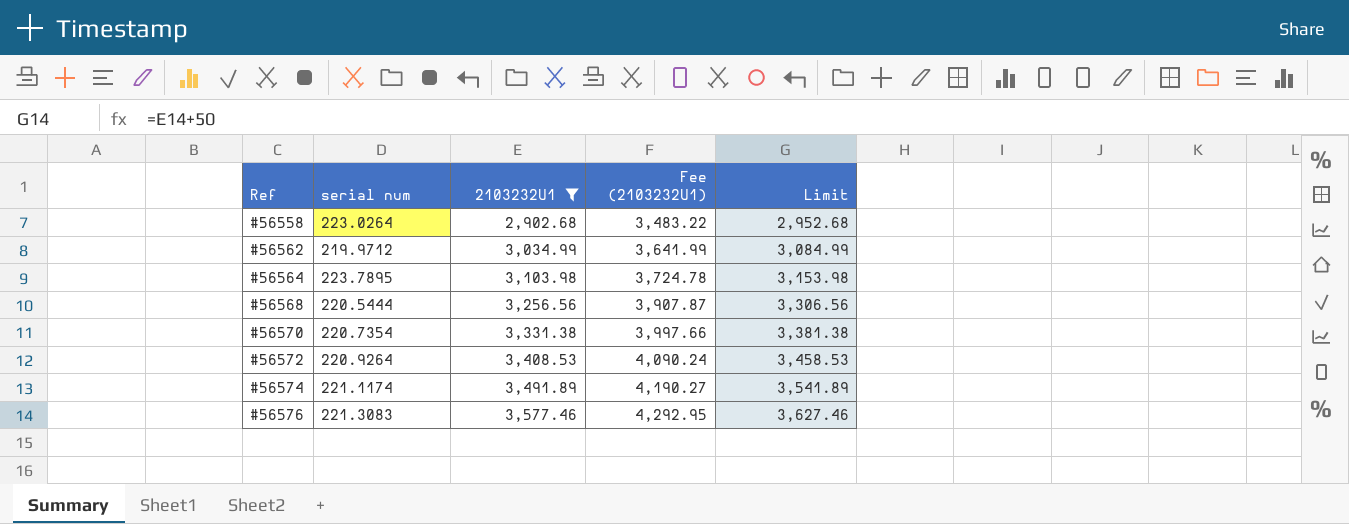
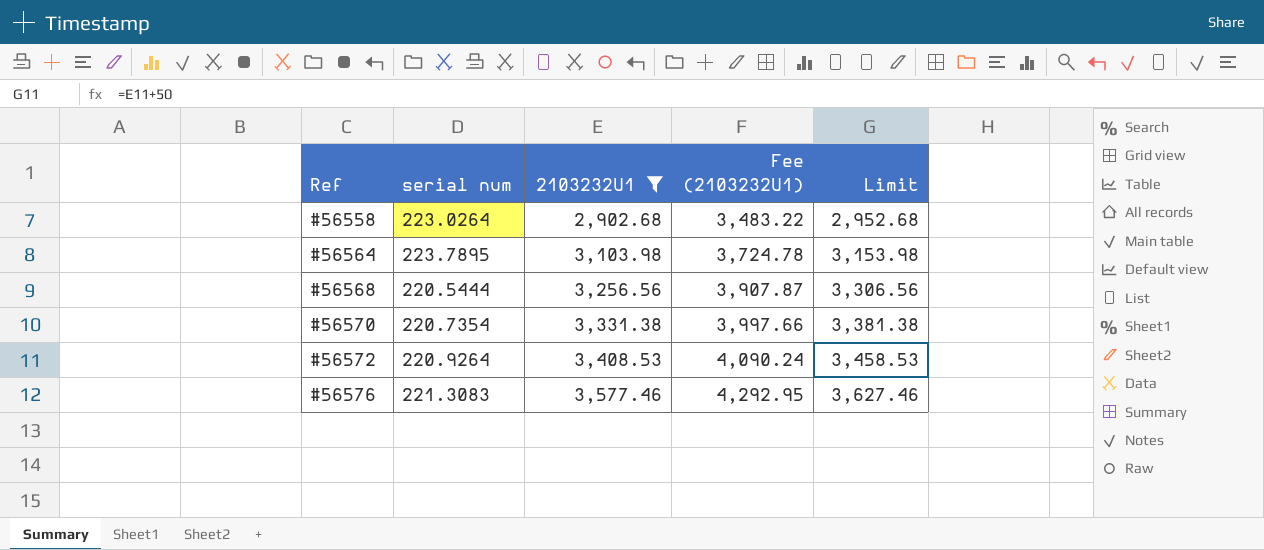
row #56562: 219.9712 | 3,034.99 | 3,641.99 | 3,084.99 -> none
row #56574: 221.1174 | 3,491.89 | 4,190.27 | 3,541.89 -> none

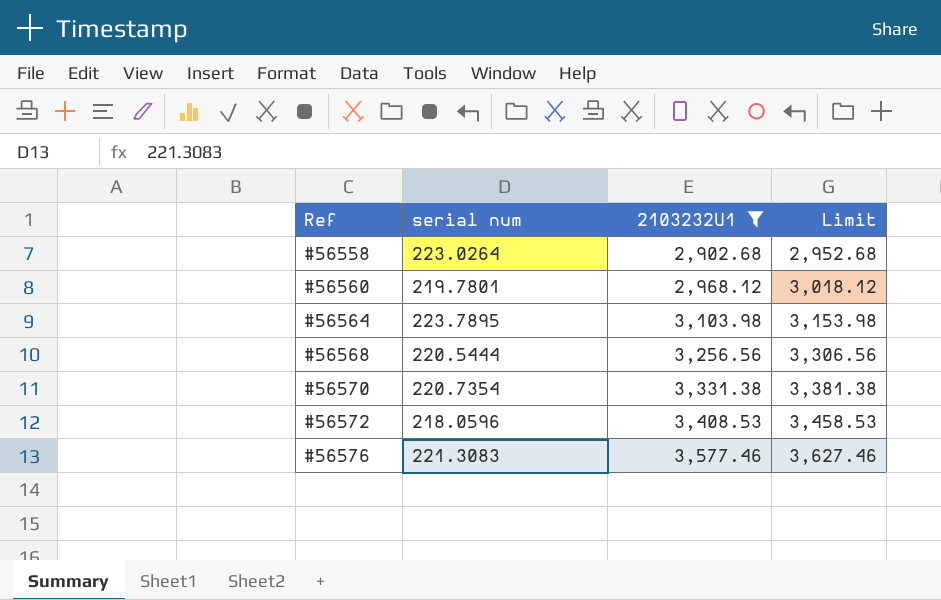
column Fee (2103232U1) | formula: [2103232U1] * 1.2 -> none
row #56560: none -> 219.7801 | 2,968.12 | 3,018.12
#56572 | serial num: 220.9264 -> 218.0596

